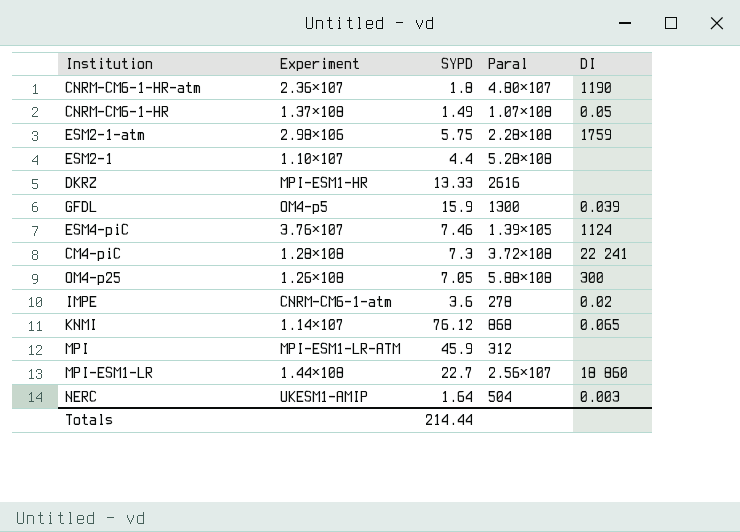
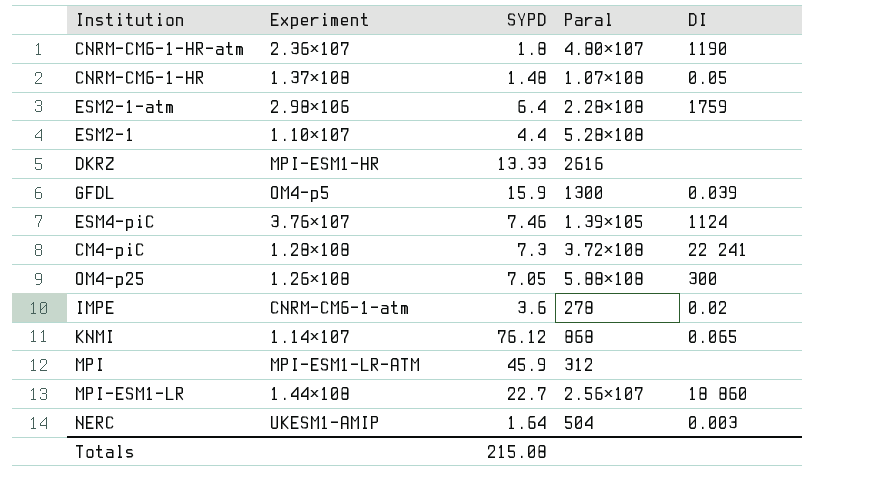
CNRM-CM6-1-HR | SYPD: 1.49 -> 1.48
ESM2-1-atm | SYPD: 5.75 -> 6.4
Totals | SYPD: 214.44 -> 215.08

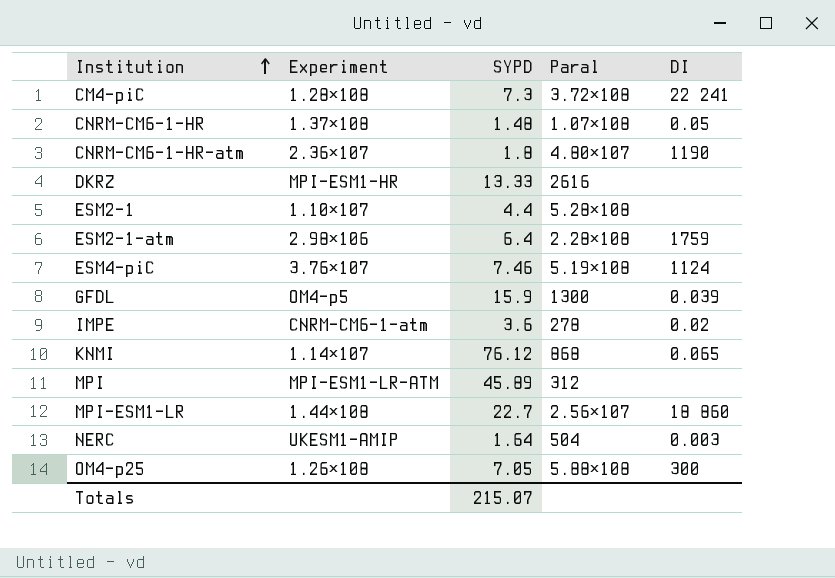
row order: none -> Institution ascending
ESM4-piC | Paral: 1.39×105 -> 5.19×108
MPI | SYPD: 45.9 -> 45.89
Totals | SYPD: 215.08 -> 215.07

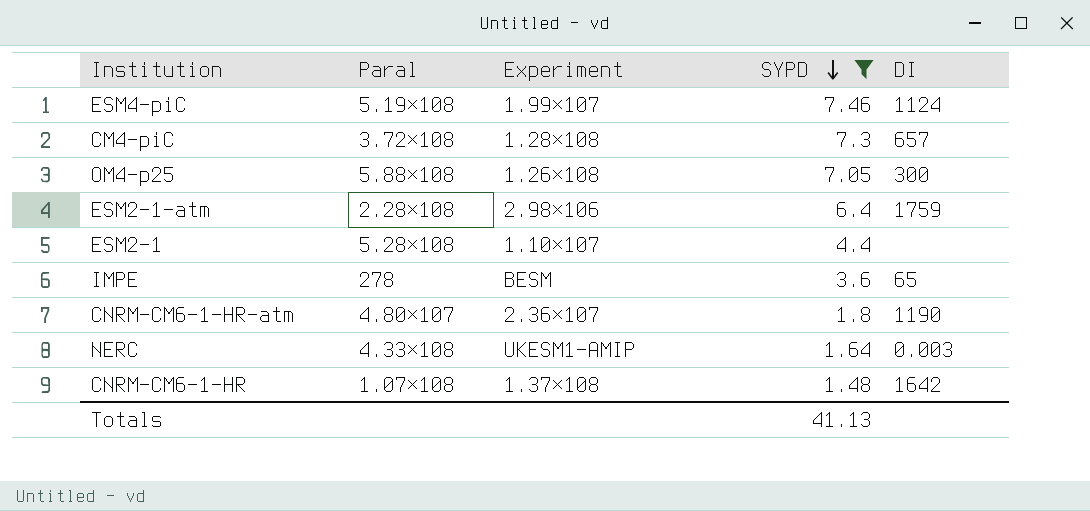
filter: none -> SYPD <= 7.46
row order: Institution ascending -> SYPD descending
column Paral | position: 4 -> 2
ESM4-piC | Experiment: 3.76×107 -> 1.99×107
CM4-piC | DI: 22 241 -> 657
IMPE | Experiment: CNRM-CM6-1-atm -> BESM
IMPE | DI: 0.02 -> 65
NERC | Paral: 504 -> 4.33×108
CNRM-CM6-1-HR | DI: 0.05 -> 1642
Totals | SYPD: 215.07 -> 41.13

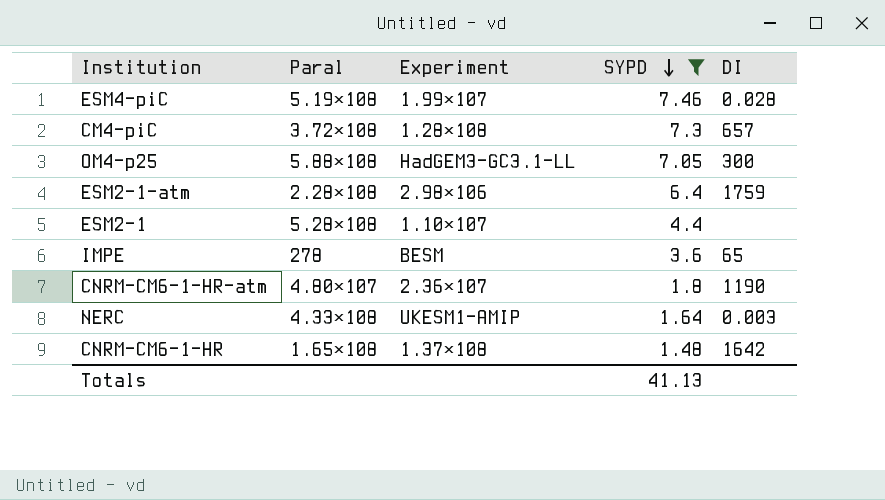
ESM4-piC | DI: 1124 -> 0.028
OM4-p25 | Experiment: 1.26×108 -> HadGEM3-GC3.1-LL
CNRM-CM6-1-HR | Paral: 1.07×108 -> 1.65×108

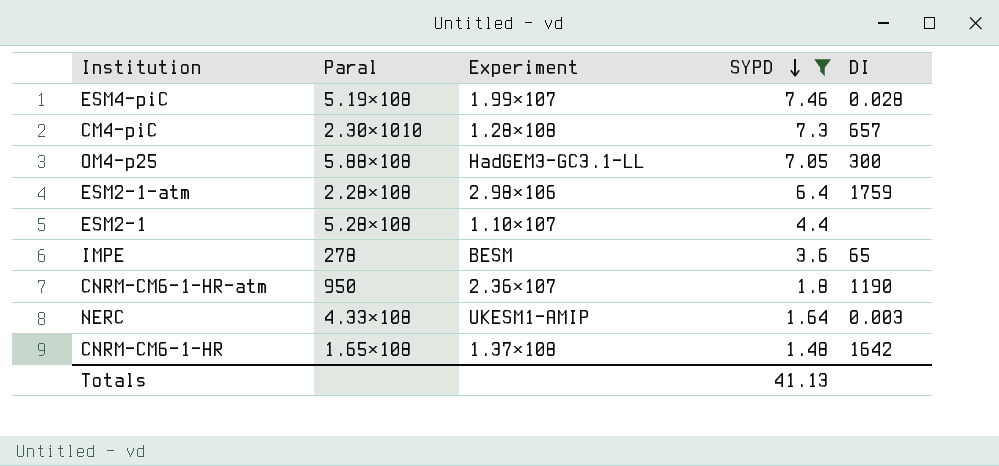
CM4-piC | Paral: 3.72×108 -> 2.30×1010
CNRM-CM6-1-HR-atm | Paral: 4.80×107 -> 950

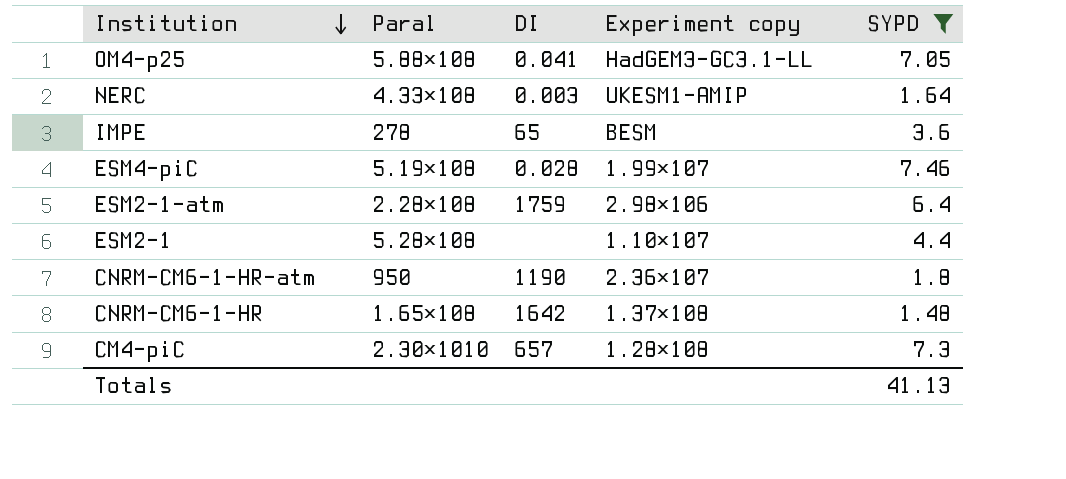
row order: SYPD descending -> Institution descending
column DI | position: 5 -> 3
column name: Experiment -> Experiment copy
OM4-p25 | DI: 300 -> 0.041

